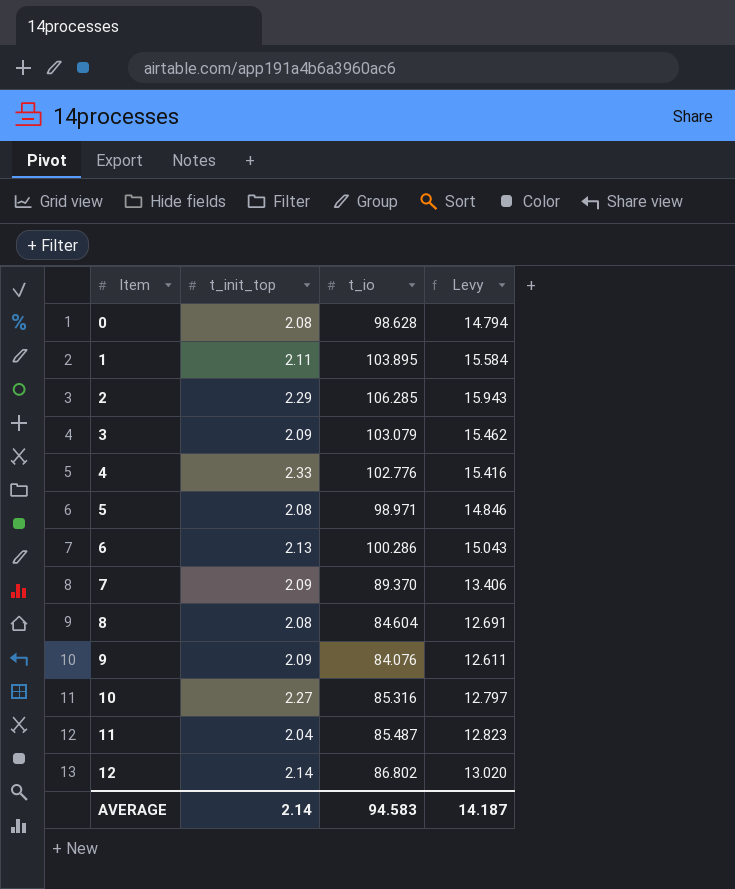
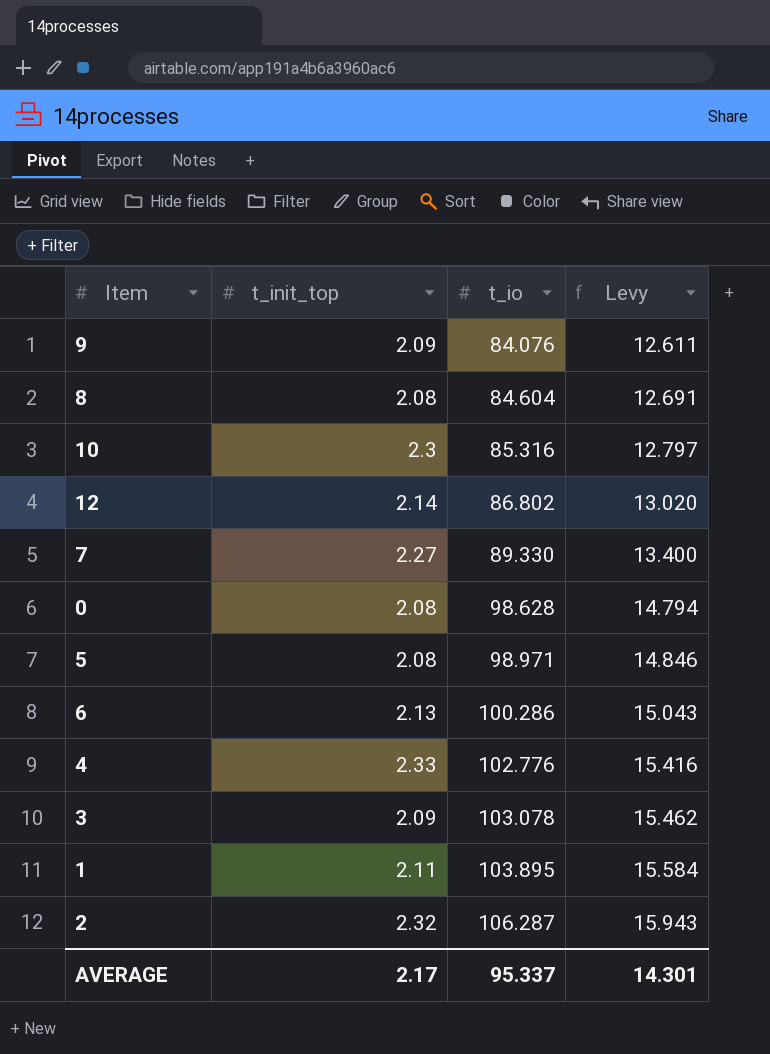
row order: Item ascending -> t_io ascending
row 11: 2.04 | 85.487 | 12.823 -> none
10 | t_init_top: 2.27 -> 2.3
7 | t_init_top: 2.09 -> 2.27
7 | t_io: 89.370 -> 89.330
7 | Levy: 13.406 -> 13.400
3 | t_io: 103.079 -> 103.078
2 | t_init_top: 2.29 -> 2.32
2 | t_io: 106.285 -> 106.287
AVERAGE | t_init_top: 2.14 -> 2.17
AVERAGE | t_io: 94.583 -> 95.337
AVERAGE | Levy: 14.187 -> 14.301

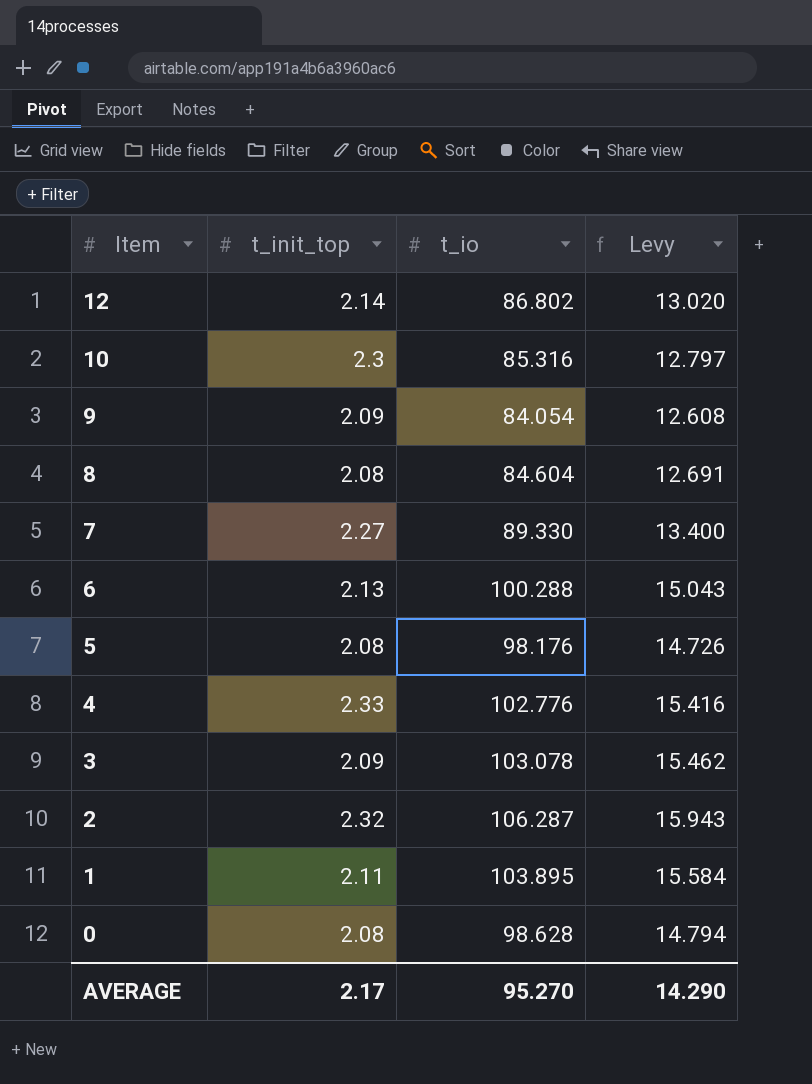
row order: t_io ascending -> Item descending
9 | t_io: 84.076 -> 84.054
9 | Levy: 12.611 -> 12.608
6 | t_io: 100.286 -> 100.288
5 | t_io: 98.971 -> 98.176
5 | Levy: 14.846 -> 14.726
AVERAGE | t_io: 95.337 -> 95.270
AVERAGE | Levy: 14.301 -> 14.290

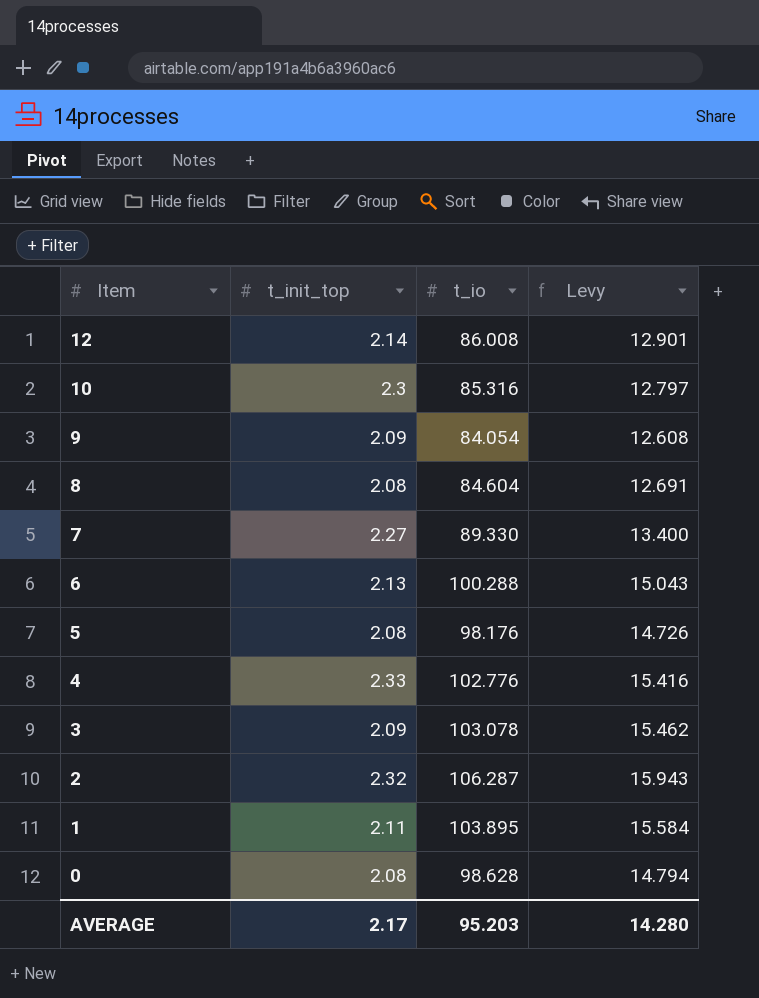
12 | t_io: 86.802 -> 86.008
12 | Levy: 13.020 -> 12.901
AVERAGE | t_io: 95.270 -> 95.203
AVERAGE | Levy: 14.290 -> 14.280

